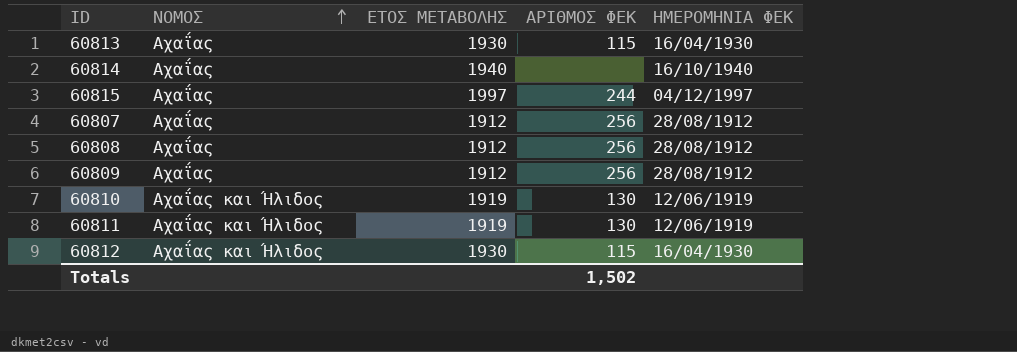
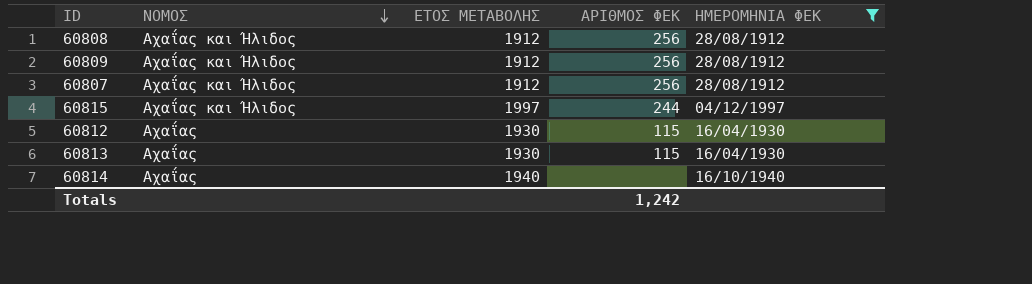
filter: none -> ΗΜΕΡΟΜΗΝΙΑ ΦΕΚ != 12/06/1919
row order: ΝΟΜΟΣ ascending -> ΝΟΜΟΣ descending
60808 | ΝΟΜΟΣ: Αχαΐας -> Αχαΐας και Ήλιδος
60809 | ΝΟΜΟΣ: Αχαΐας -> Αχαΐας και Ήλιδος
60807 | ΝΟΜΟΣ: Αχαΐας -> Αχαΐας και Ήλιδος
60815 | ΝΟΜΟΣ: Αχαΐας -> Αχαΐας και Ήλιδος
60812 | ΝΟΜΟΣ: Αχαΐας και Ήλιδος -> Αχαΐας
Totals | ΑΡΙΘΜΟΣ ΦΕΚ: 1,502 -> 1,242

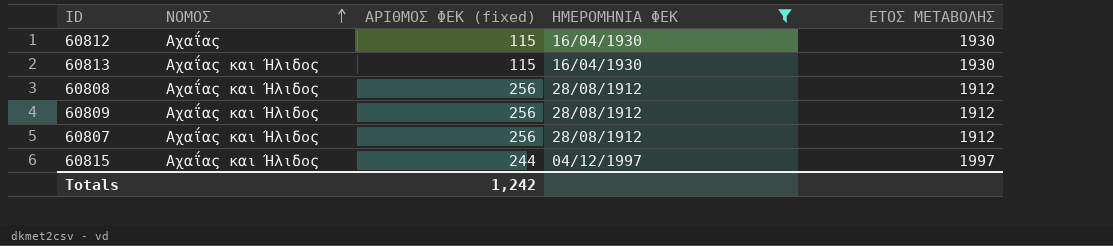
row order: ΝΟΜΟΣ descending -> ΝΟΜΟΣ ascending
column name: ΑΡΙΘΜΟΣ ΦΕΚ -> ΑΡΙΘΜΟΣ ΦΕΚ (fixed)
column ΕΤΟΣ ΜΕΤΑΒΟΛΗΣ | position: 3 -> 5
row 60814: Αχαΐας | 1940 | none | 16/10/1940 -> none
60813 | ΝΟΜΟΣ: Αχαΐας -> Αχαΐας και Ήλιδος

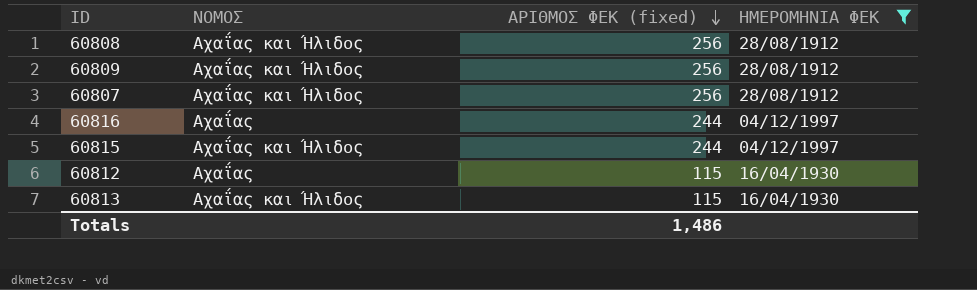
row order: ΝΟΜΟΣ ascending -> ΑΡΙΘΜΟΣ ΦΕΚ (fixed) descending
column ΕΤΟΣ ΜΕΤΑΒΟΛΗΣ | position: 5 -> none
row 60816: none -> Αχαΐας | 244 | 04/12/1997
Totals | ΑΡΙΘΜΟΣ ΦΕΚ (fixed): 1,242 -> 1,486

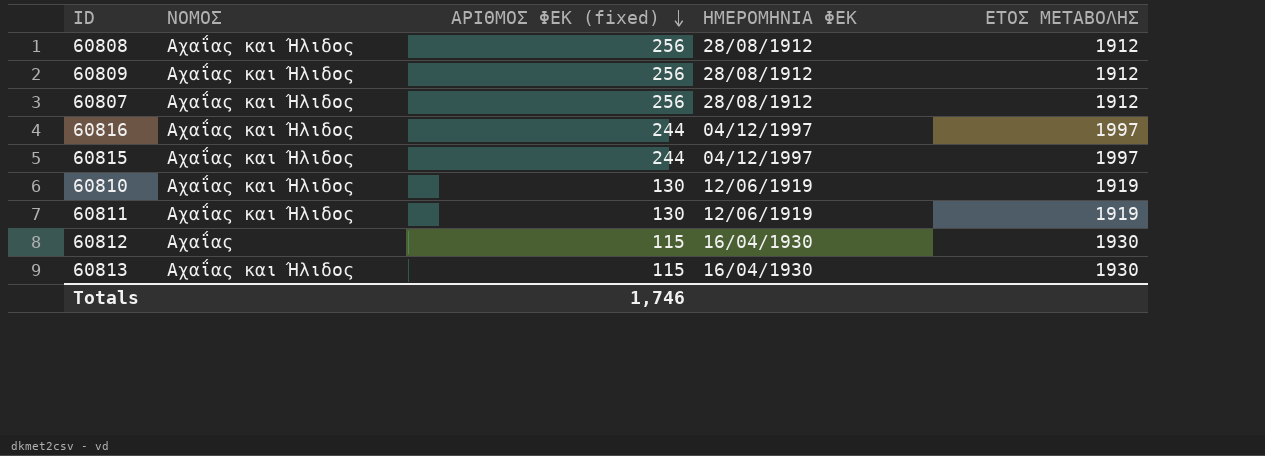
filter: ΗΜΕΡΟΜΗΝΙΑ ΦΕΚ != 12/06/1919 -> none
column ΕΤΟΣ ΜΕΤΑΒΟΛΗΣ | position: none -> 5
60816 | ΝΟΜΟΣ: Αχαΐας -> Αχαΐας και Ήλιδος
Totals | ΑΡΙΘΜΟΣ ΦΕΚ (fixed): 1,486 -> 1,746

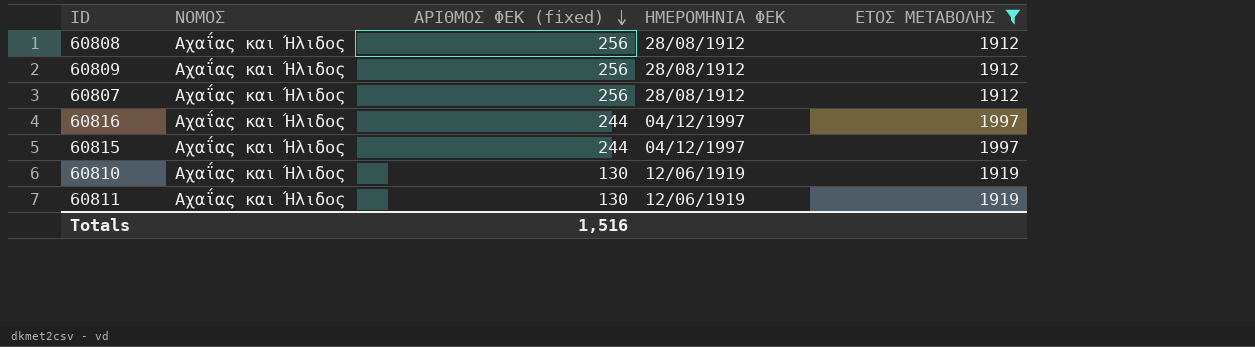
filter: none -> ΕΤΟΣ ΜΕΤΑΒΟΛΗΣ != 1930
Totals | ΑΡΙΘΜΟΣ ΦΕΚ (fixed): 1,746 -> 1,516

